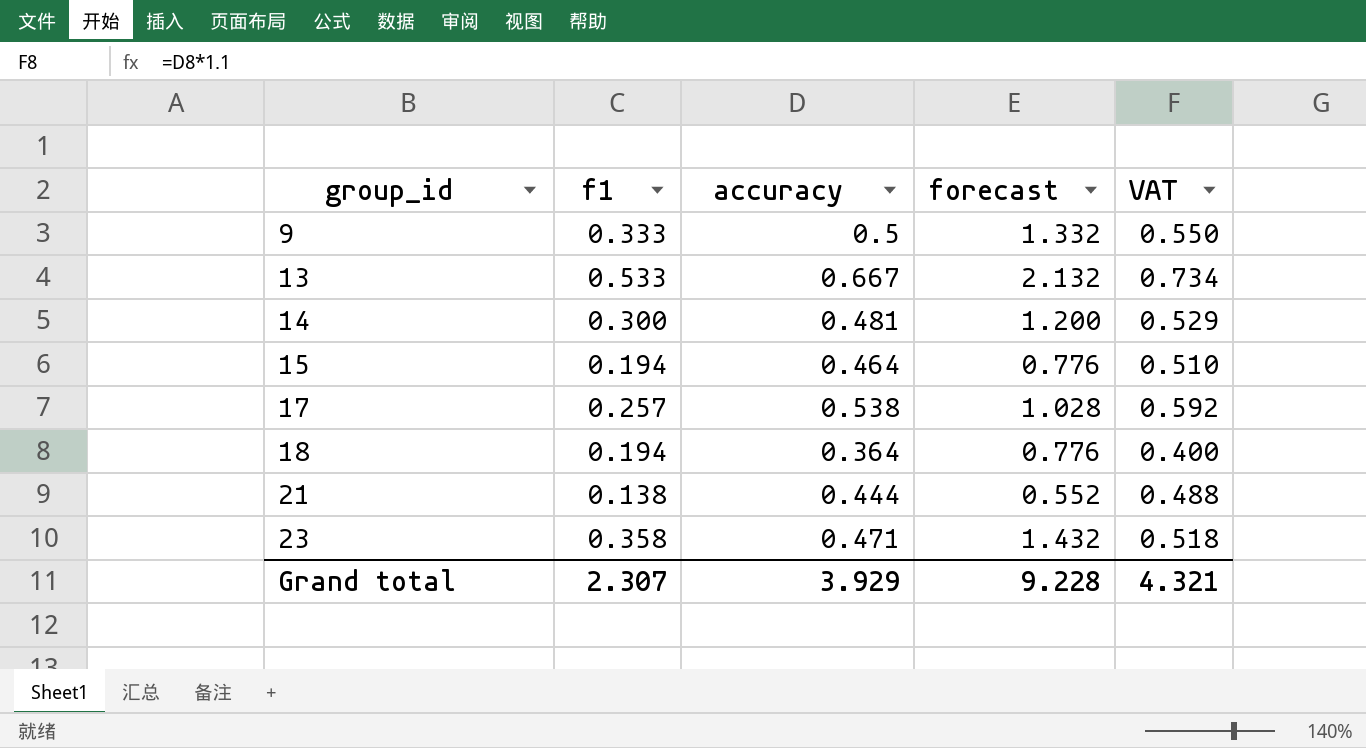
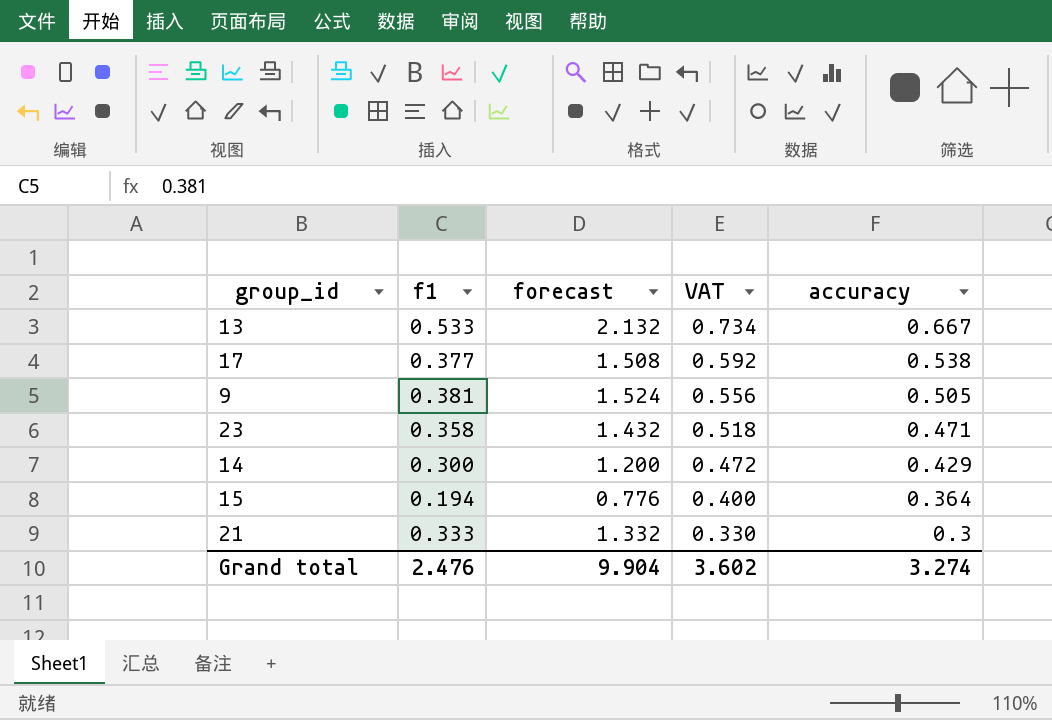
row order: group_id ascending -> VAT descending
column accuracy | position: 3 -> 5
row 18: 0.194 | 0.364 | 0.776 | 0.400 -> none
17 | f1: 0.257 -> 0.377
17 | forecast: 1.028 -> 1.508
9 | f1: 0.333 -> 0.381
9 | forecast: 1.332 -> 1.524
9 | VAT: 0.550 -> 0.556
9 | accuracy: 0.5 -> 0.505
14 | VAT: 0.529 -> 0.472
14 | accuracy: 0.481 -> 0.429
15 | VAT: 0.510 -> 0.400
15 | accuracy: 0.464 -> 0.364
21 | f1: 0.138 -> 0.333
21 | forecast: 0.552 -> 1.332
21 | VAT: 0.488 -> 0.330
21 | accuracy: 0.444 -> 0.3
Grand total | f1: 2.307 -> 2.476
Grand total | forecast: 9.228 -> 9.904
Grand total | VAT: 4.321 -> 3.602
Grand total | accuracy: 3.929 -> 3.274

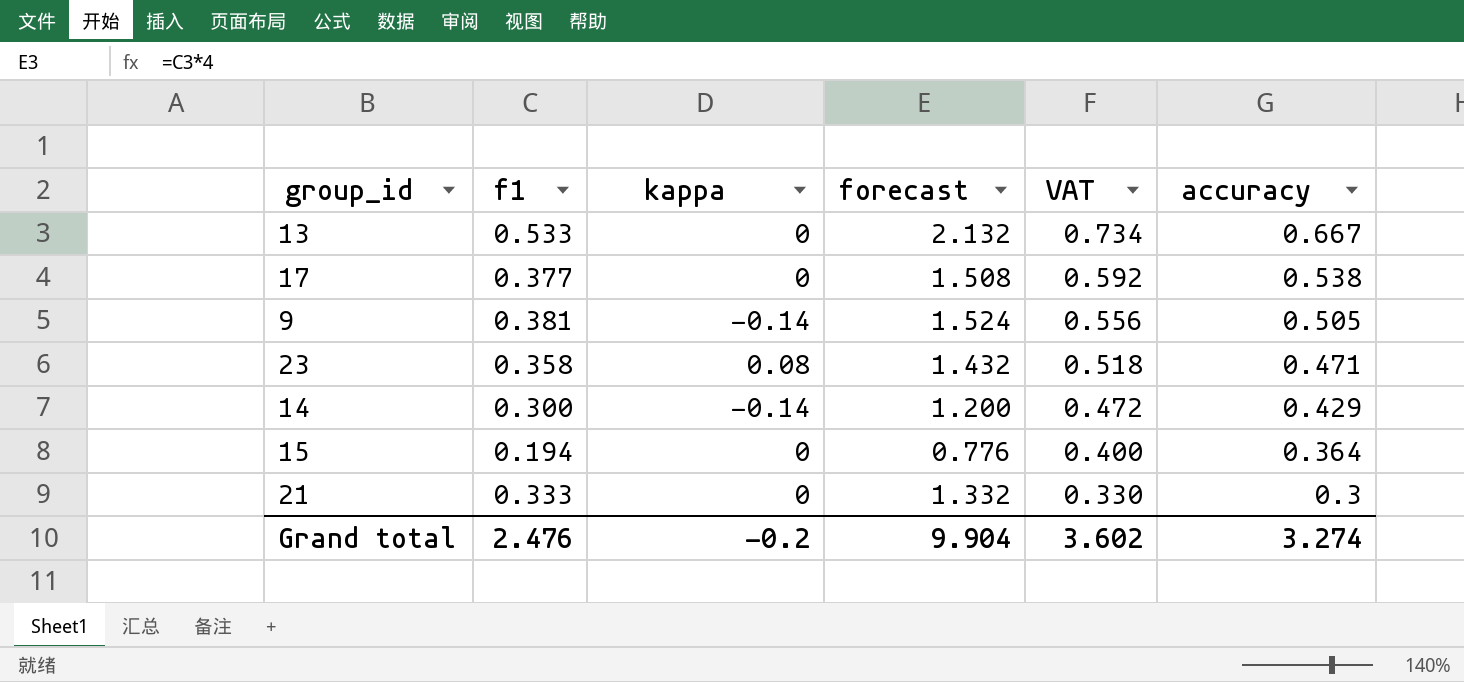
column kappa | position: none -> 3

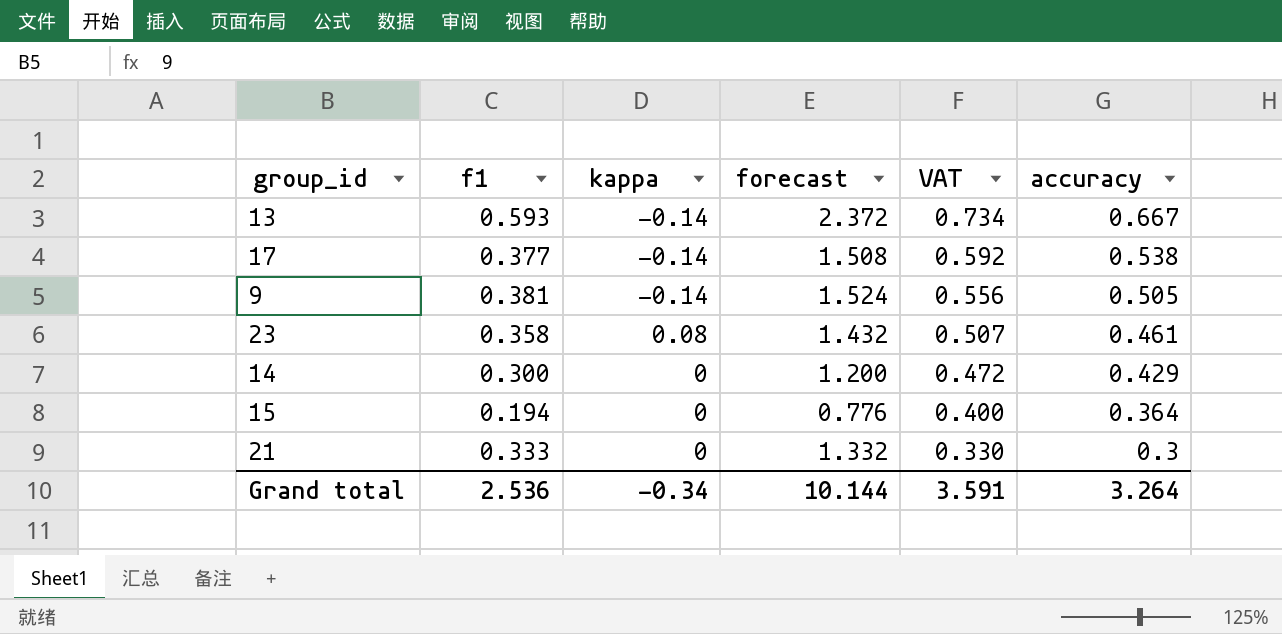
13 | f1: 0.533 -> 0.593
13 | kappa: 0 -> -0.14
13 | forecast: 2.132 -> 2.372
17 | kappa: 0 -> -0.14
23 | VAT: 0.518 -> 0.507
23 | accuracy: 0.471 -> 0.461
14 | kappa: -0.14 -> 0
Grand total | f1: 2.476 -> 2.536
Grand total | kappa: -0.2 -> -0.34
Grand total | forecast: 9.904 -> 10.144
Grand total | VAT: 3.602 -> 3.591
Grand total | accuracy: 3.274 -> 3.264

